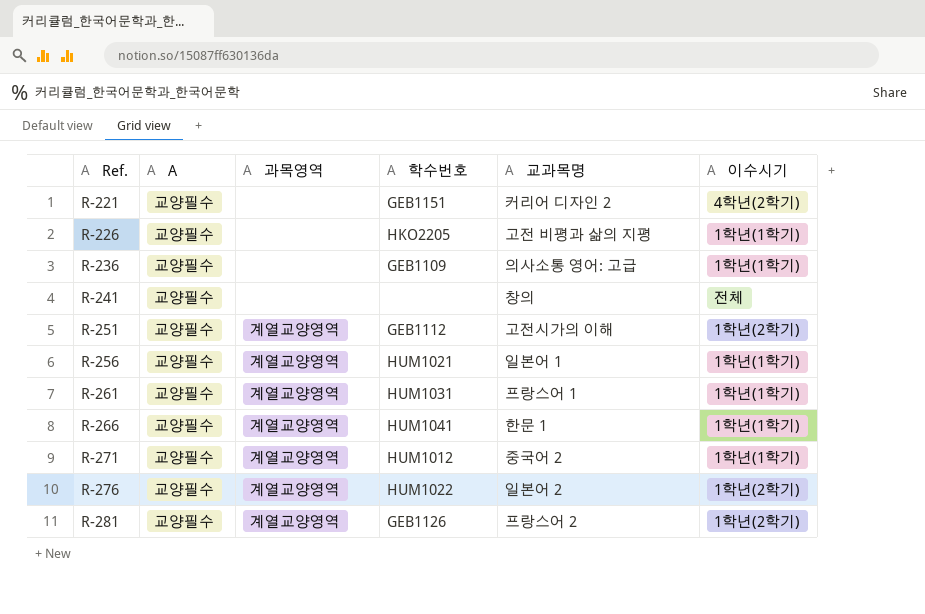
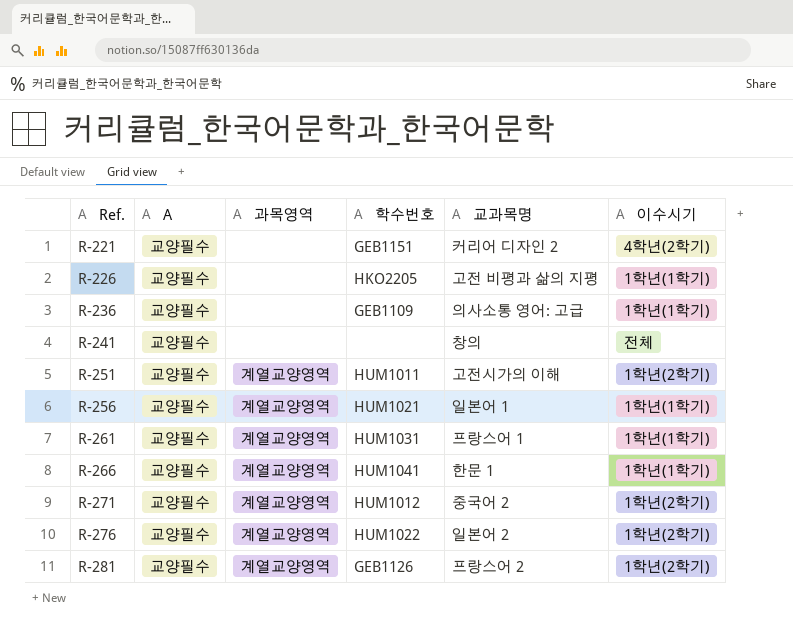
R-251 | 학수번호: GEB1112 -> HUM1011
R-271 | 이수시기: 1학년(1학기) -> 1학년(2학기)

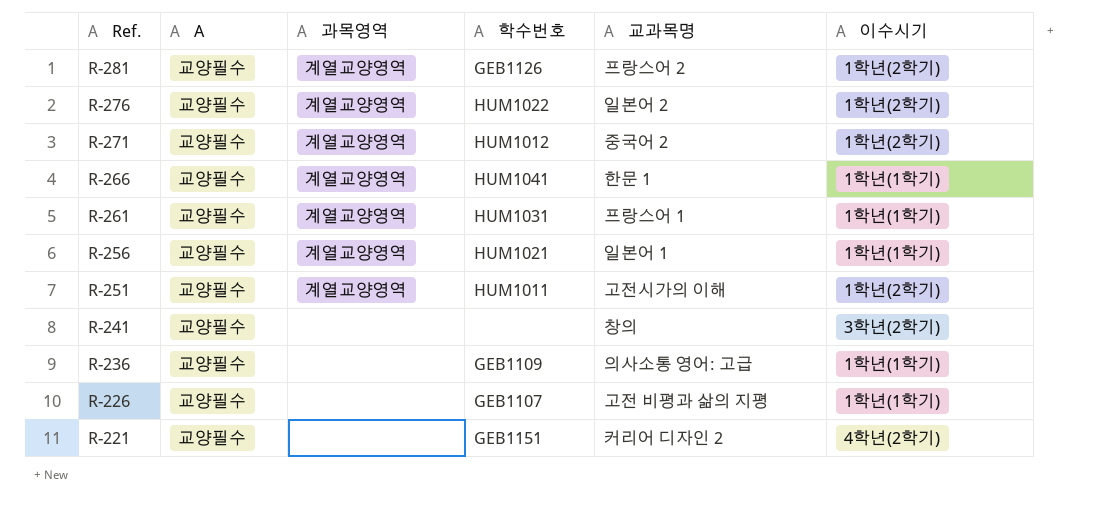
row order: Ref. ascending -> Ref. descending
R-241 | 이수시기: 전체 -> 3학년(2학기)
R-226 | 학수번호: HKO2205 -> GEB1107

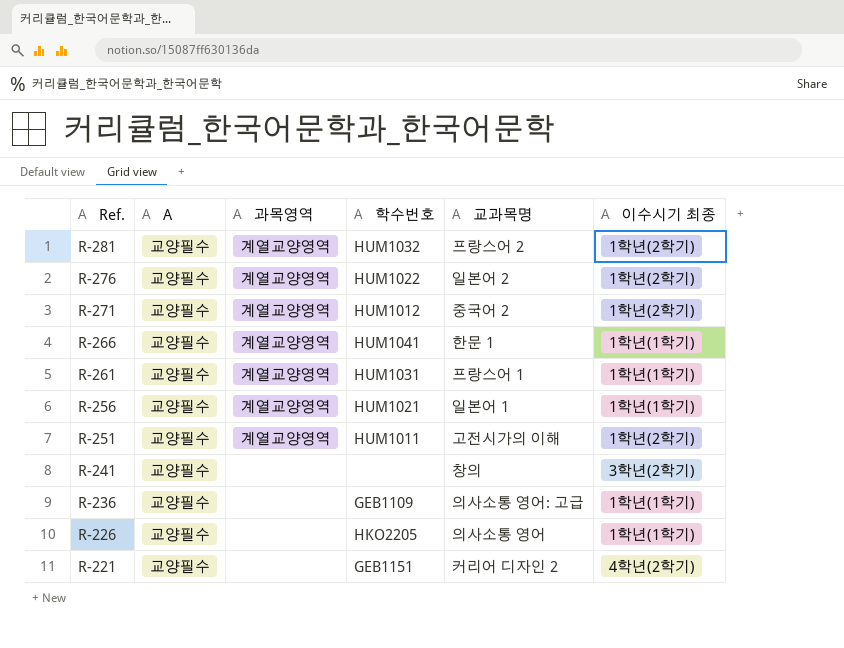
column name: 이수시기 -> 이수시기 최종
R-281 | 학수번호: GEB1126 -> HUM1032
R-226 | 학수번호: GEB1107 -> HKO2205
R-226 | 교과목명: 고전 비평과 삶의 지평 -> 의사소통 영어

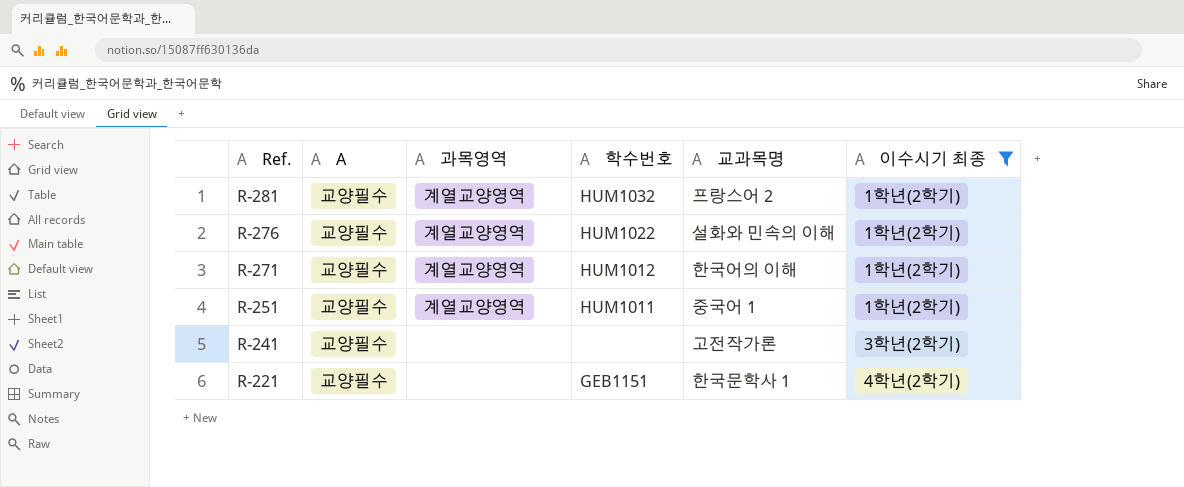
filter: none -> 이수시기 최종 != 1학년(1학기)
R-276 | 교과목명: 일본어 2 -> 설화와 민속의 이해
R-271 | 교과목명: 중국어 2 -> 한국어의 이해
R-251 | 교과목명: 고전시가의 이해 -> 중국어 1
R-241 | 교과목명: 창의 -> 고전작가론
R-221 | 교과목명: 커리어 디자인 2 -> 한국문학사 1

